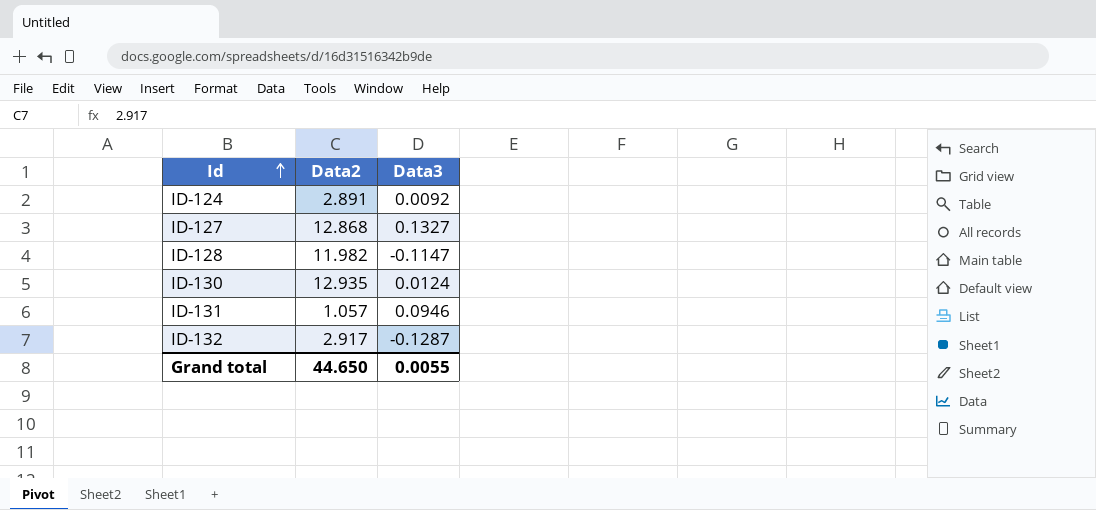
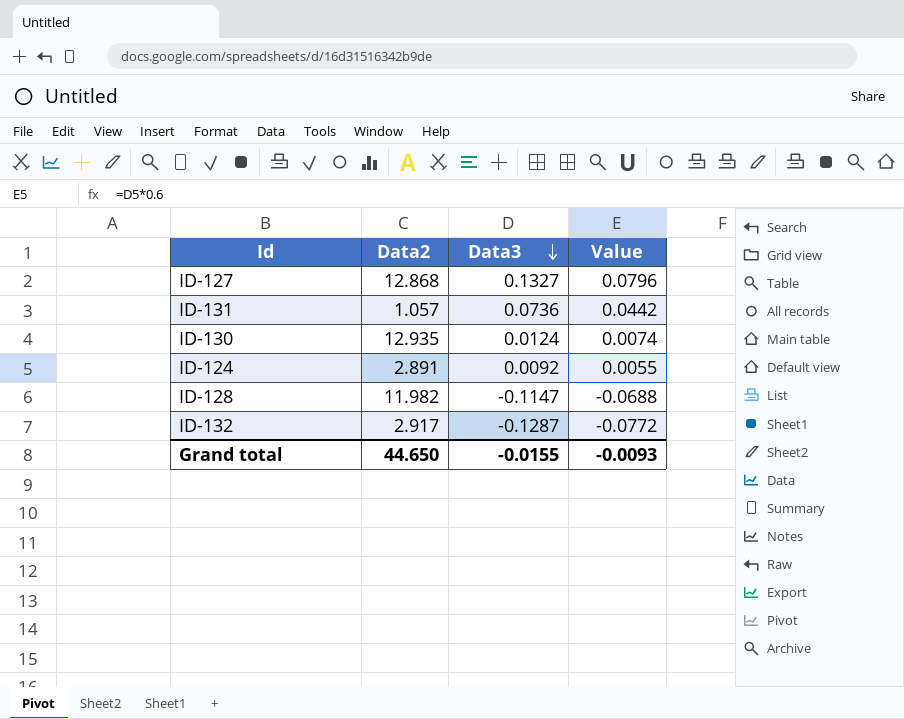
row order: Id ascending -> Data3 descending
column Value | formula: none -> [Data3] * 0.6
ID-131 | Data3: 0.0946 -> 0.0736
Grand total | Data3: 0.0055 -> -0.0155

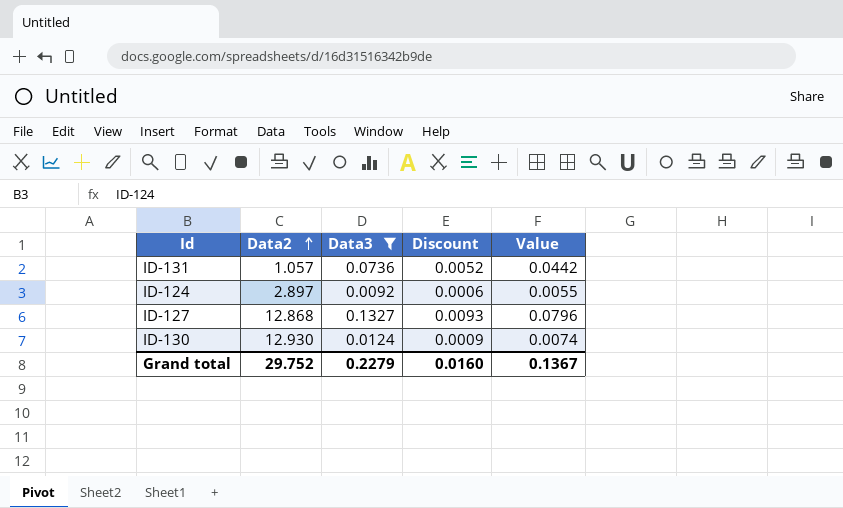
filter: none -> Data3 >= 0.0092
row order: Data3 descending -> Data2 ascending
column Discount | formula: none -> [Data3] * 0.07
ID-124 | Data2: 2.891 -> 2.897
ID-130 | Data2: 12.935 -> 12.930
Grand total | Data2: 44.650 -> 29.752
Grand total | Data3: -0.0155 -> 0.2279
Grand total | Value: -0.0093 -> 0.1367

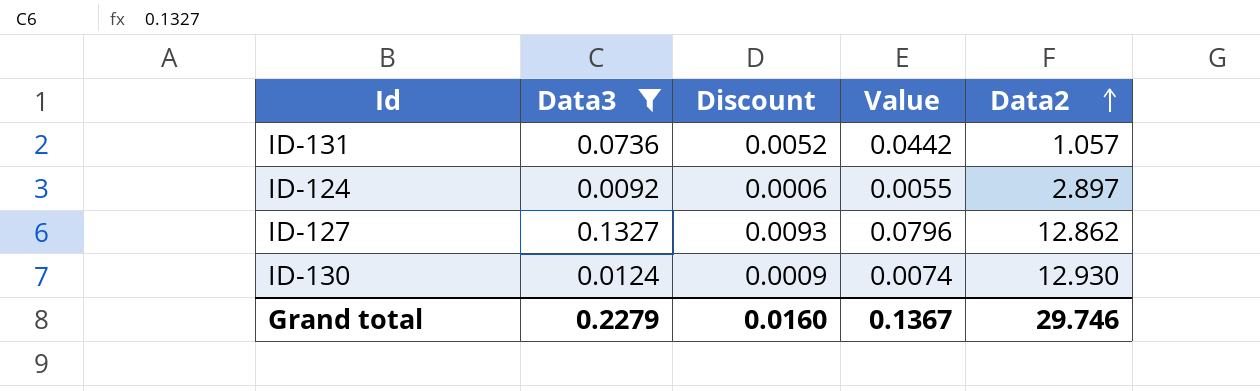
column Data2 | position: 2 -> 5
ID-127 | Data2: 12.868 -> 12.862
Grand total | Data2: 29.752 -> 29.746

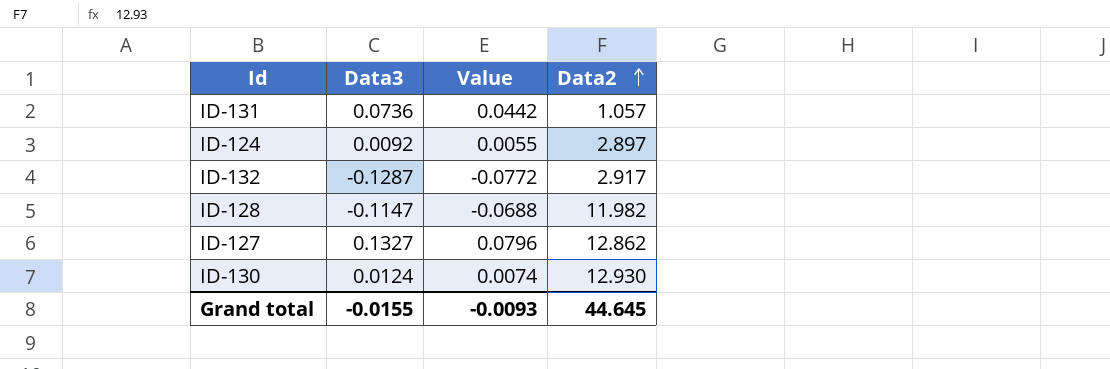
filter: Data3 >= 0.0092 -> none
column Discount | formula: [Data3] * 0.07 -> none
Grand total | Data3: 0.2279 -> -0.0155
Grand total | Value: 0.1367 -> -0.0093
Grand total | Data2: 29.746 -> 44.645

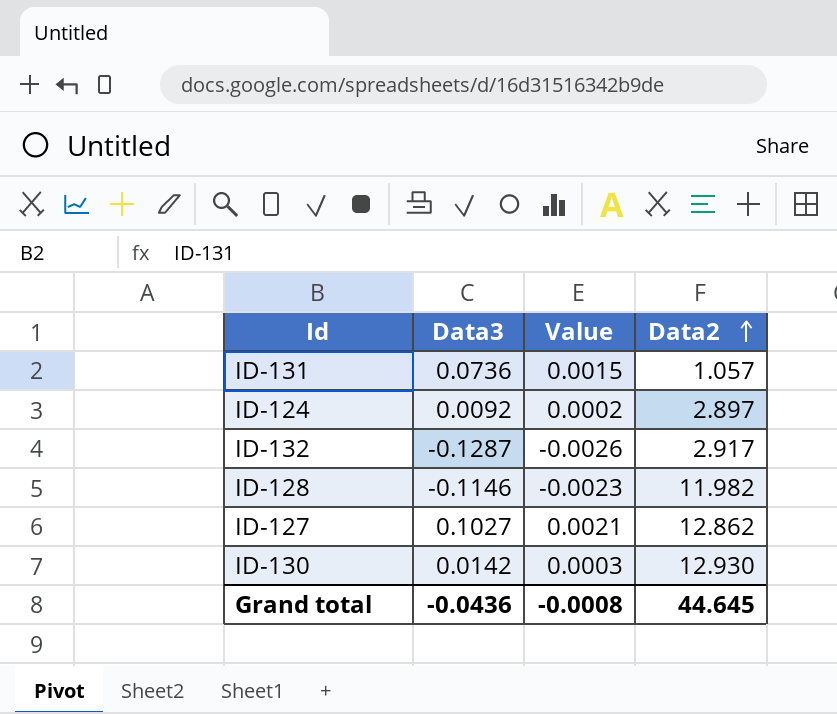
column Value | formula: [Data3] * 0.6 -> [Data3] * 0.02
ID-128 | Data3: -0.1147 -> -0.1146
ID-127 | Data3: 0.1327 -> 0.1027
ID-130 | Data3: 0.0124 -> 0.0142
Grand total | Data3: -0.0155 -> -0.0436
Grand total | Value: -0.0093 -> -0.0008

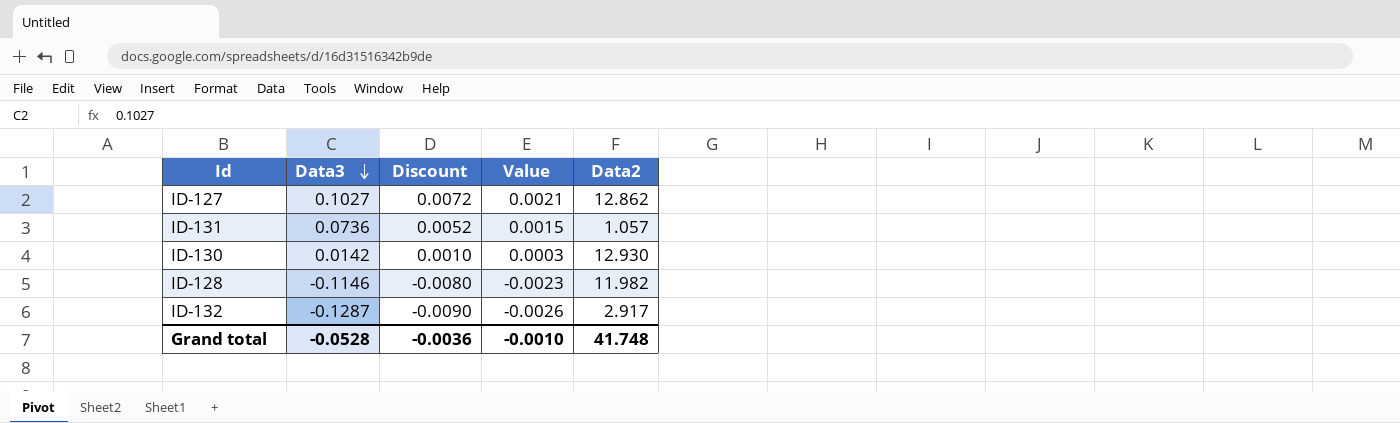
row order: Data2 ascending -> Data3 descending
column Discount | formula: none -> [Data3] * 0.07
row ID-124: 0.0092 | 0.0002 | 2.897 -> none
Grand total | Data3: -0.0436 -> -0.0528
Grand total | Value: -0.0008 -> -0.0010
Grand total | Data2: 44.645 -> 41.748

